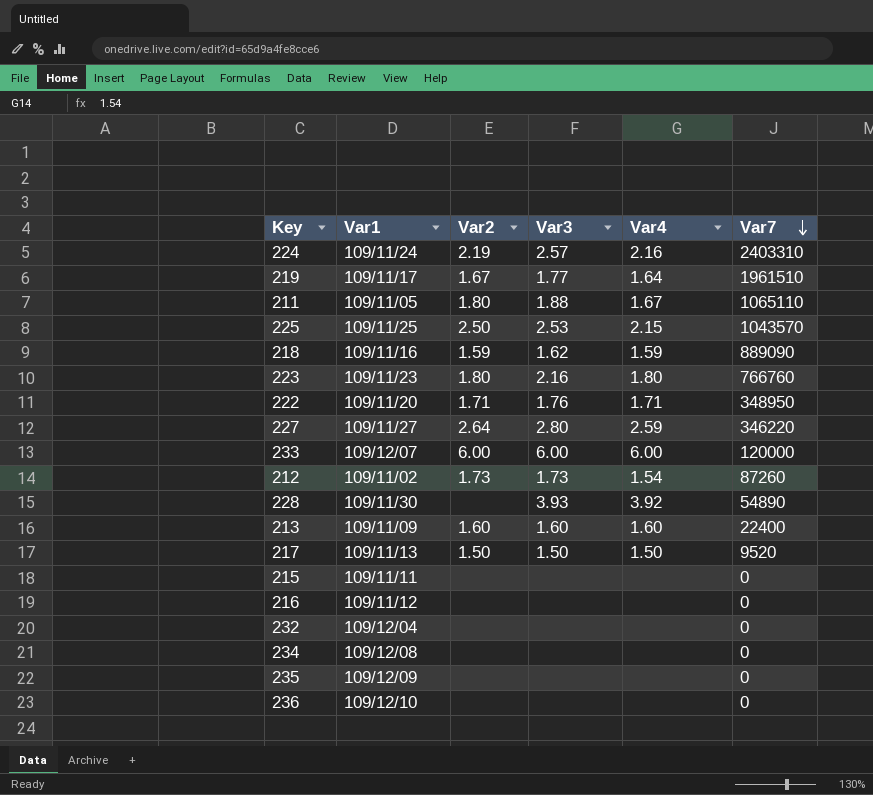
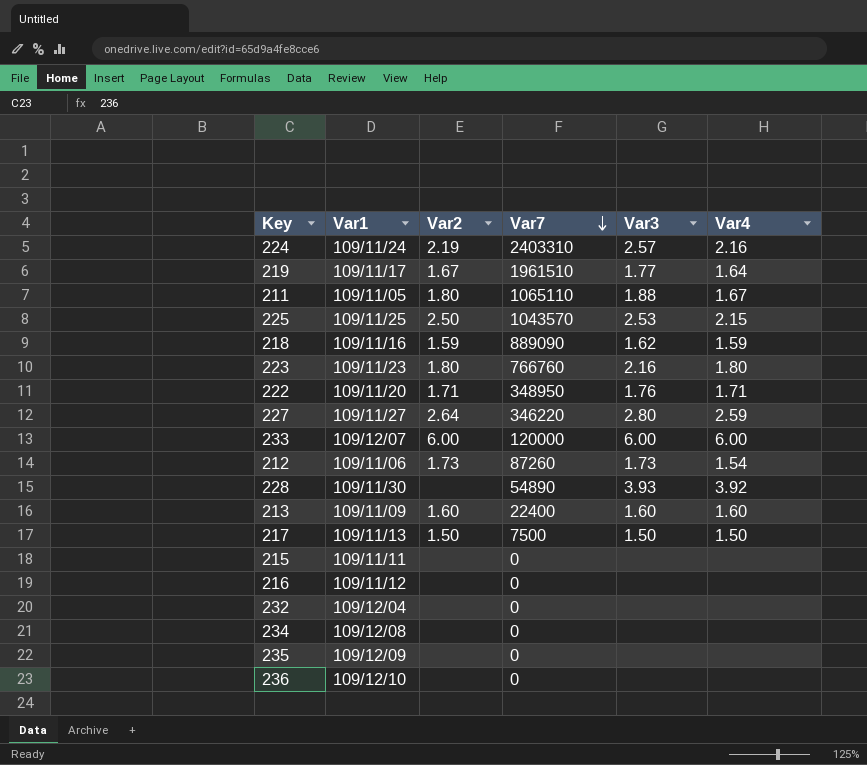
column Var7 | position: 6 -> 4
212 | Var1: 109/11/02 -> 109/11/06
217 | Var7: 9520 -> 7500

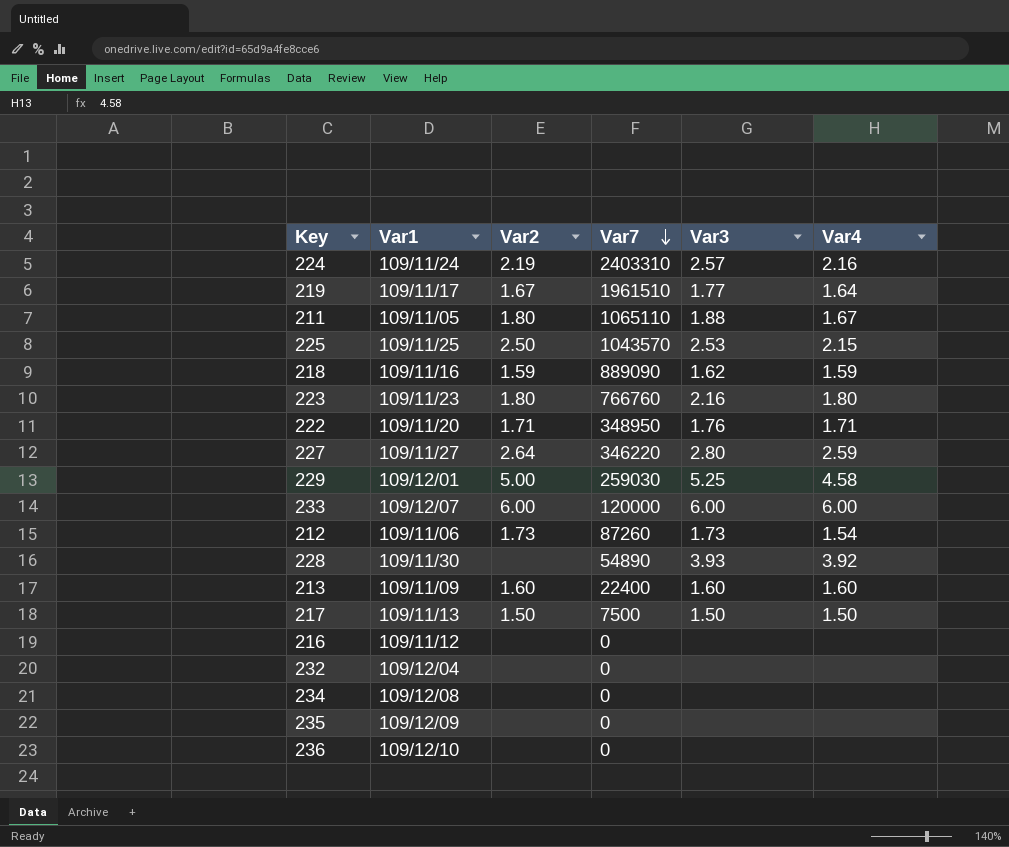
row 215: 109/11/11 | none | 0 | none | none -> none
row 229: none -> 109/12/01 | 5.00 | 259030 | 5.25 | 4.58

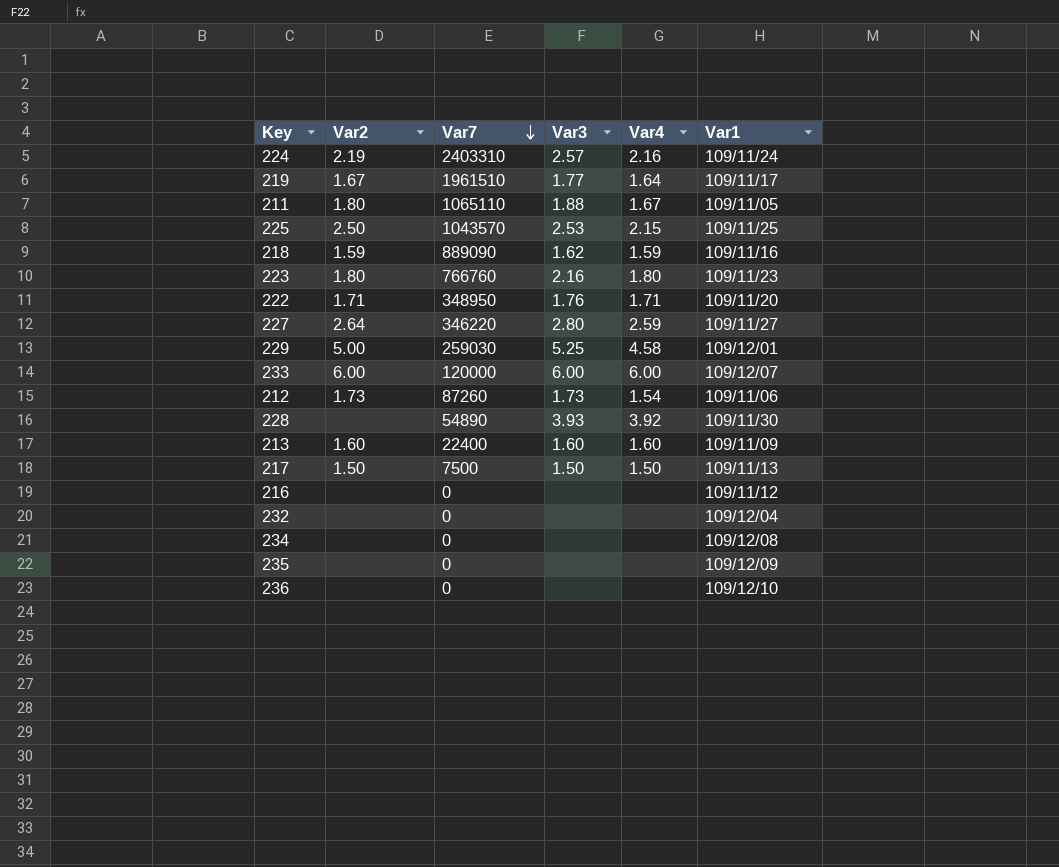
column Var1 | position: 2 -> 6

